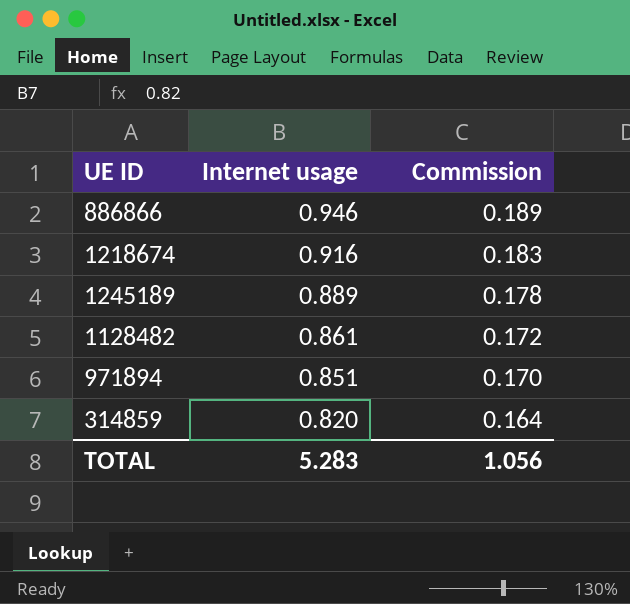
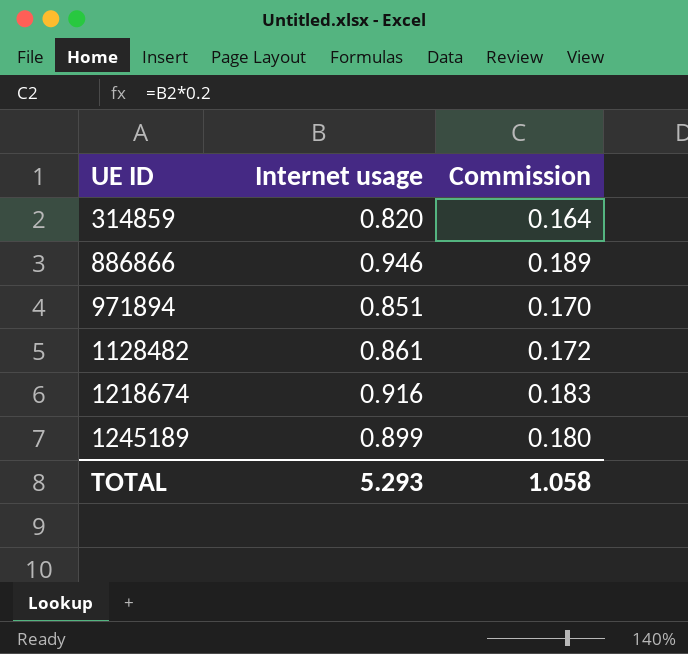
row order: Internet usage descending -> UE ID ascending
1245189 | Internet usage: 0.889 -> 0.899
1245189 | Commission: 0.178 -> 0.180
TOTAL | Internet usage: 5.283 -> 5.293
TOTAL | Commission: 1.056 -> 1.058

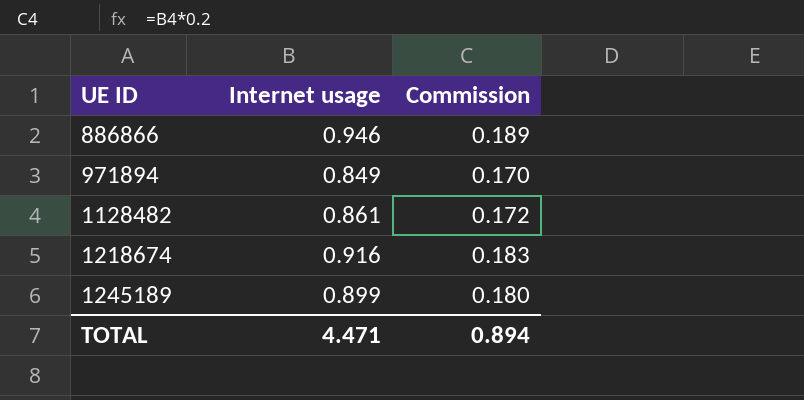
row 314859: 0.820 | 0.164 -> none
971894 | Internet usage: 0.851 -> 0.849
TOTAL | Internet usage: 5.293 -> 4.471
TOTAL | Commission: 1.058 -> 0.894

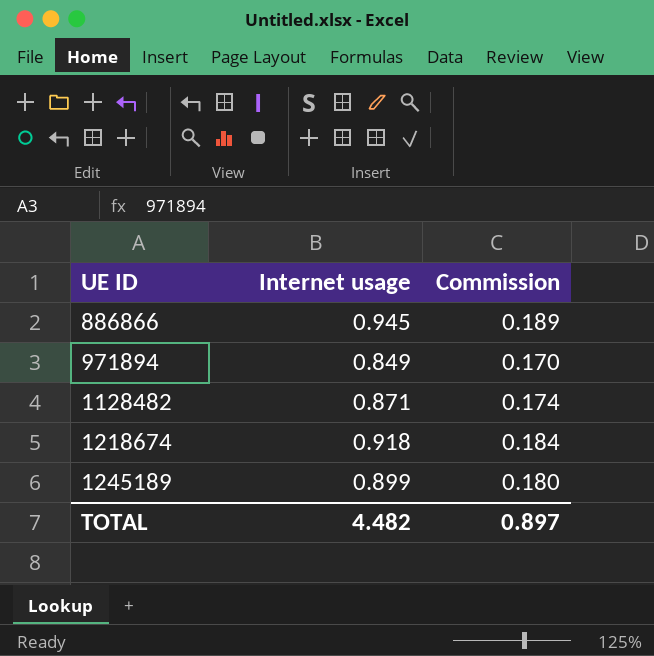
886866 | Internet usage: 0.946 -> 0.945
1128482 | Internet usage: 0.861 -> 0.871
1128482 | Commission: 0.172 -> 0.174
1218674 | Internet usage: 0.916 -> 0.918
1218674 | Commission: 0.183 -> 0.184
TOTAL | Internet usage: 4.471 -> 4.482
TOTAL | Commission: 0.894 -> 0.897

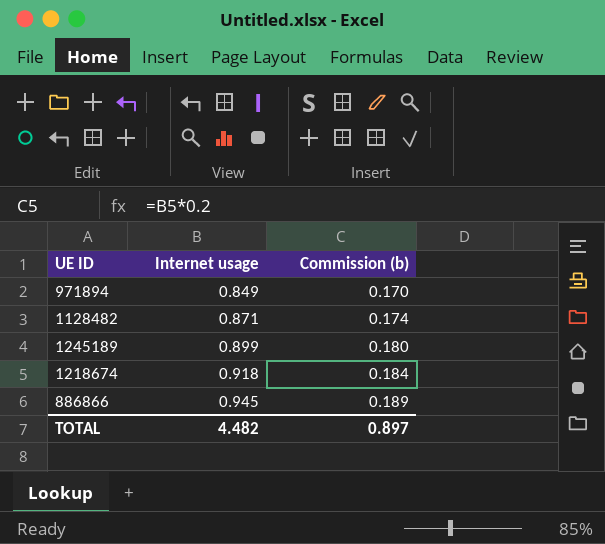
row order: UE ID ascending -> Internet usage ascending
column name: Commission -> Commission (b)

